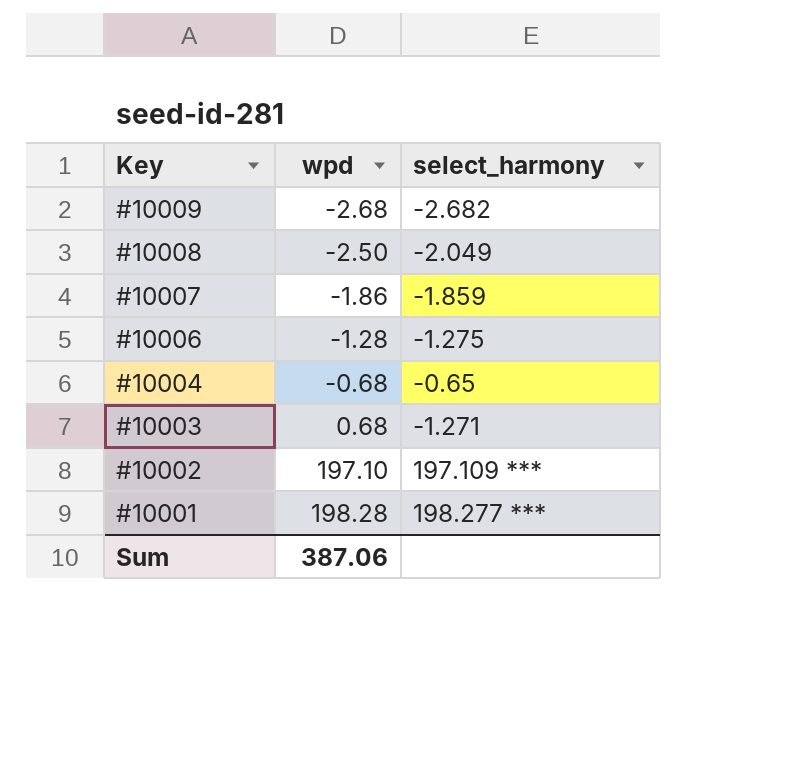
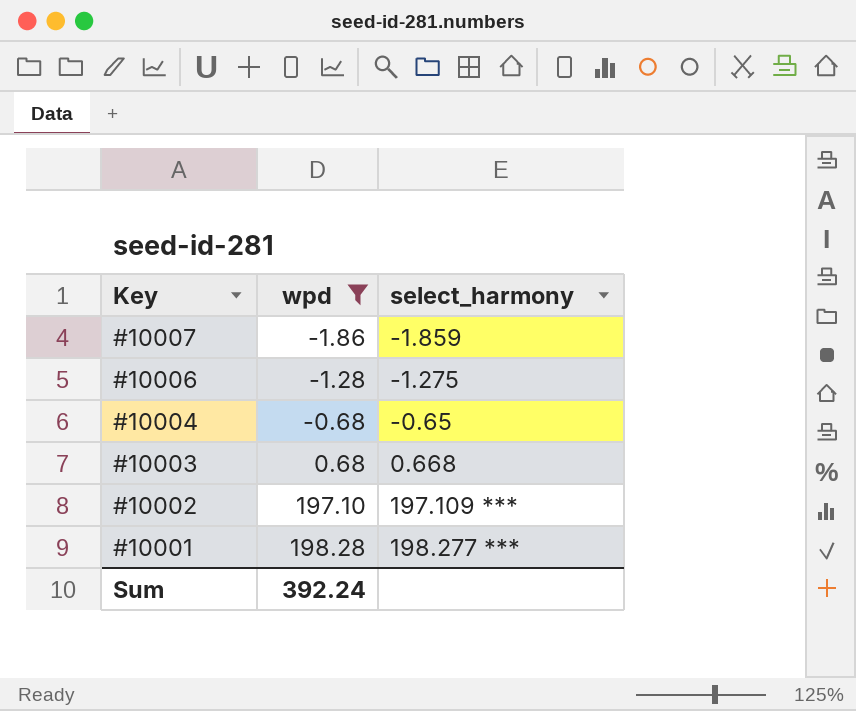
filter: none -> wpd >= -1.86
#10003 | select_harmony: -1.271 -> 0.668
Sum | wpd: 387.06 -> 392.24

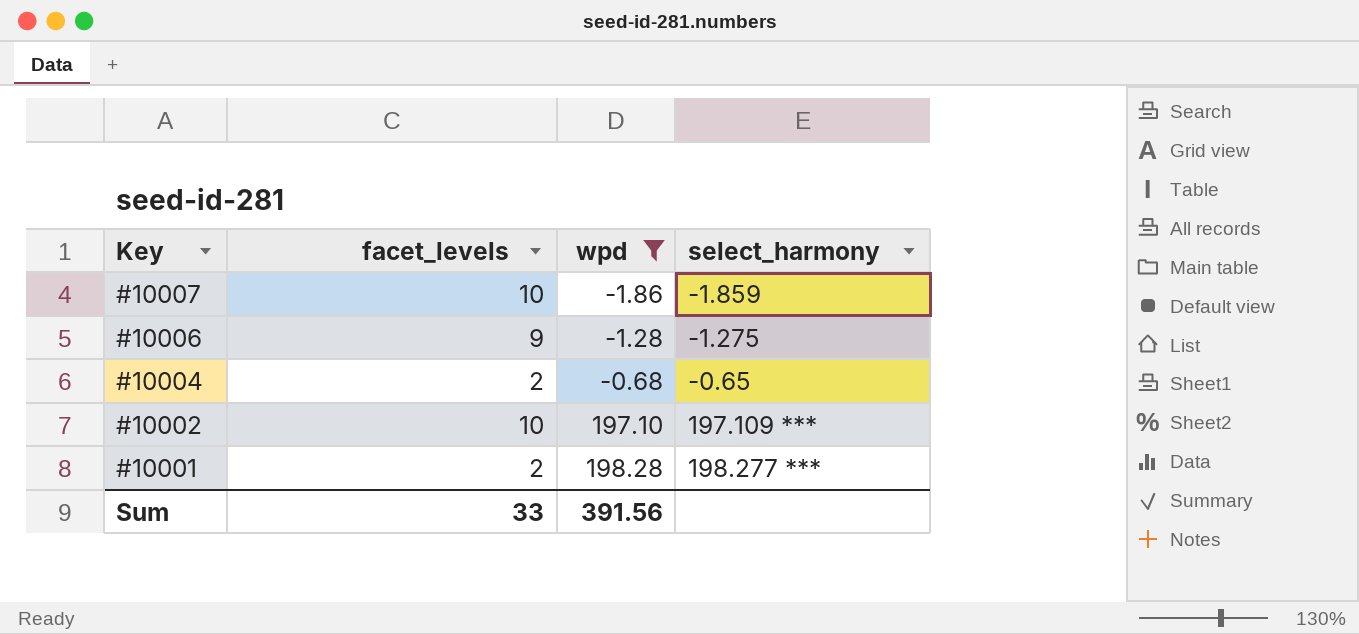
column facet_levels | position: none -> 2
row #10003: 0.68 | 0.668 -> none
Sum | wpd: 392.24 -> 391.56

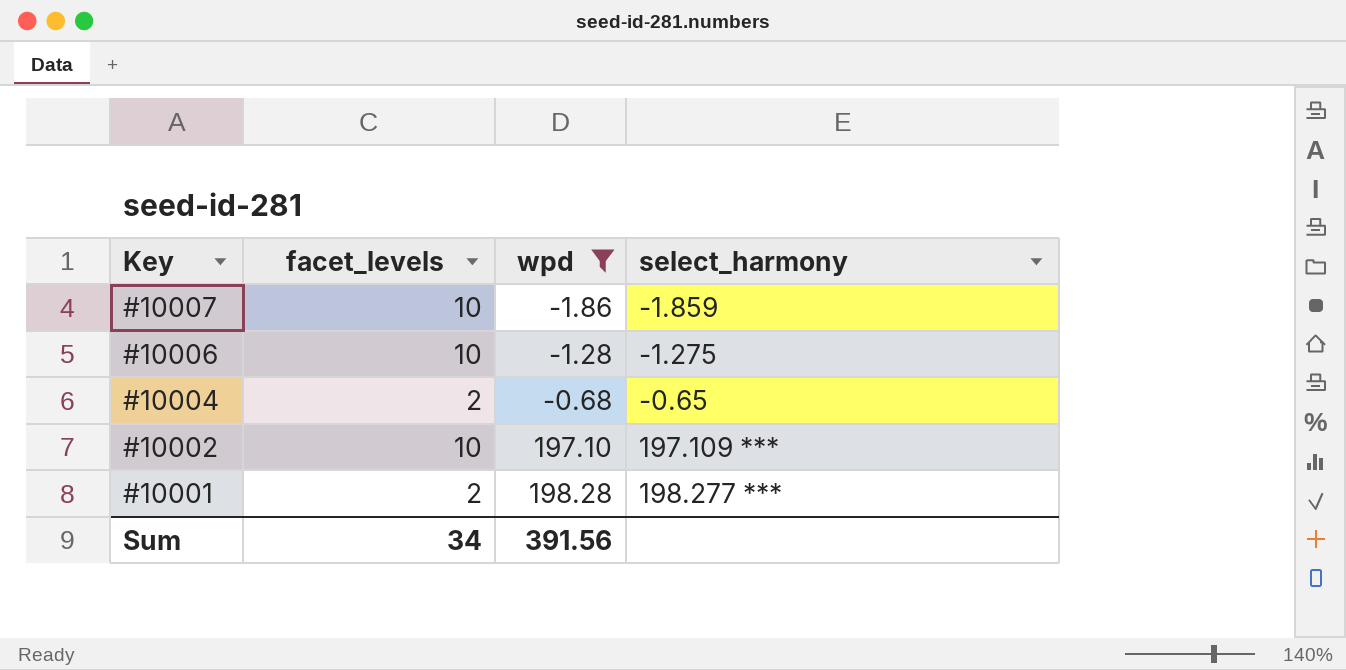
#10006 | facet_levels: 9 -> 10
Sum | facet_levels: 33 -> 34

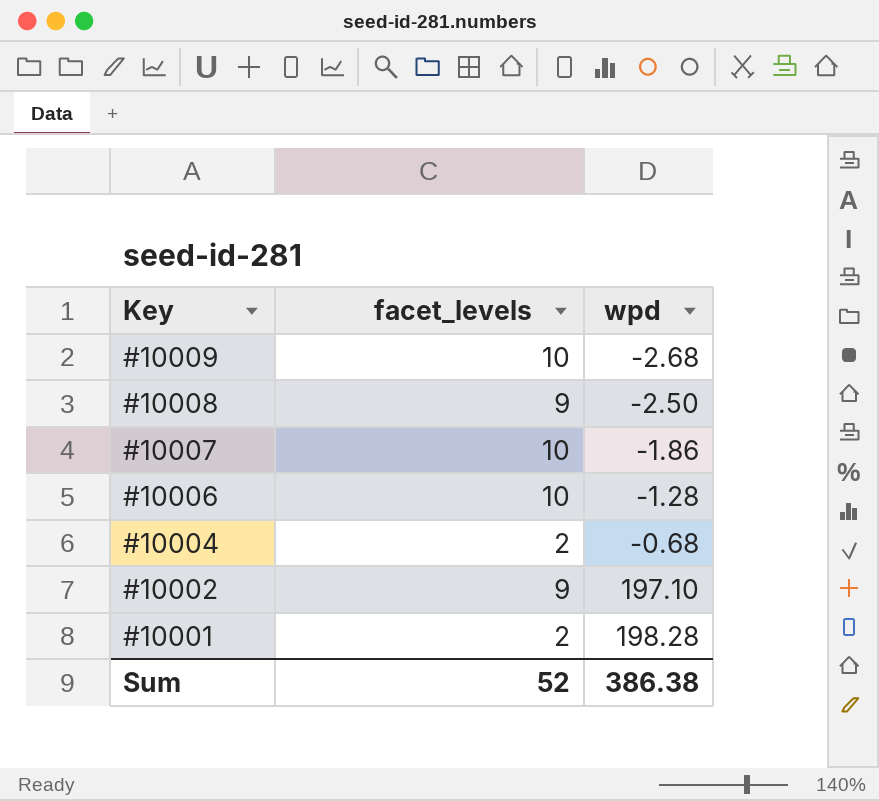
filter: wpd >= -1.86 -> none
column select_harmony | position: 4 -> none
#10002 | facet_levels: 10 -> 9
Sum | facet_levels: 34 -> 52
Sum | wpd: 391.56 -> 386.38

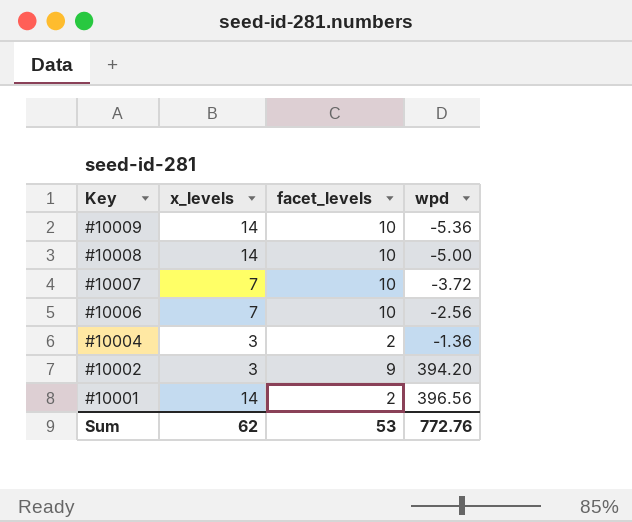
column x_levels | position: none -> 2
#10009 | wpd: -2.68 -> -5.36
#10008 | facet_levels: 9 -> 10
#10008 | wpd: -2.50 -> -5.00
#10007 | wpd: -1.86 -> -3.72
#10006 | wpd: -1.28 -> -2.56
#10004 | wpd: -0.68 -> -1.36
#10002 | wpd: 197.10 -> 394.20
#10001 | wpd: 198.28 -> 396.56
Sum | facet_levels: 52 -> 53
Sum | wpd: 386.38 -> 772.76

